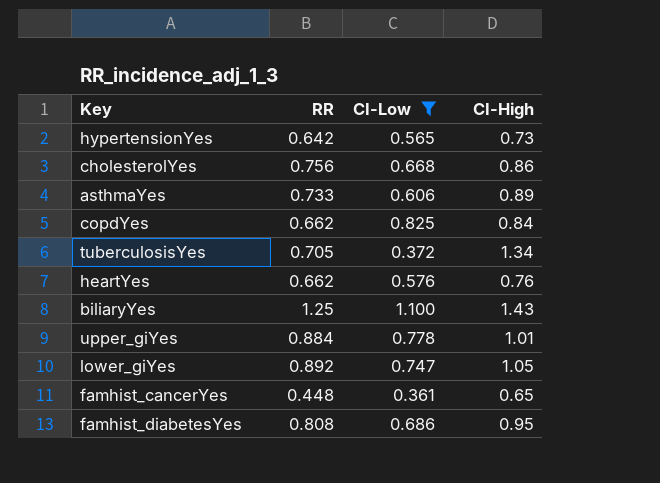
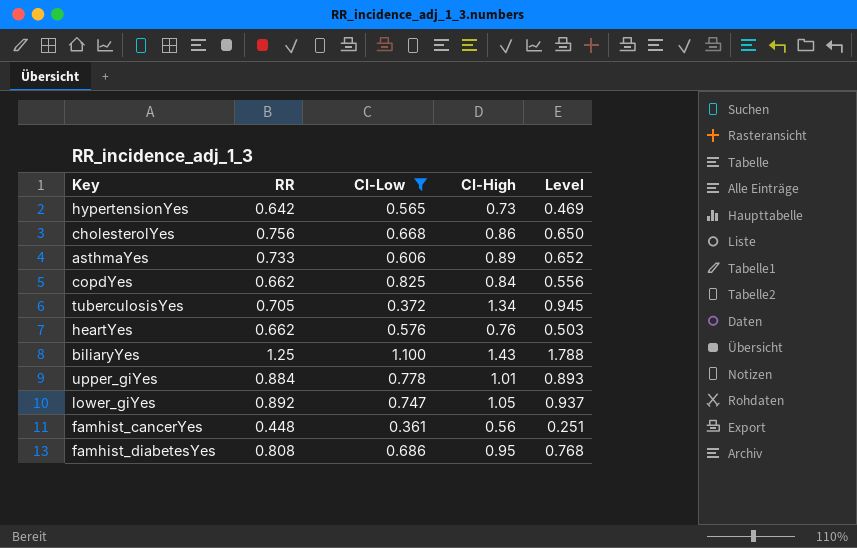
column Level | formula: none -> [RR] * [CI-High]
famhist_cancerYes | CI-High: 0.65 -> 0.56

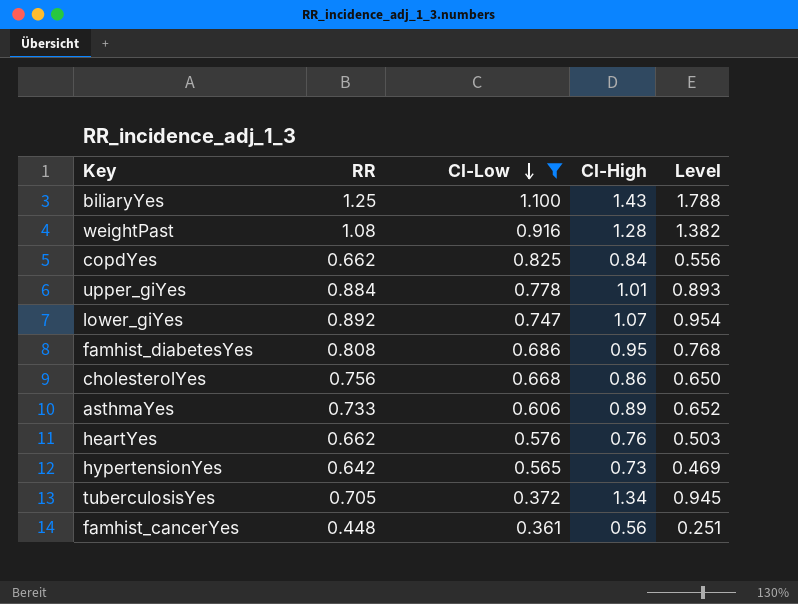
row order: none -> CI-Low descending
row weightPast: none -> 1.08 | 0.916 | 1.28 | 1.382
lower_giYes | CI-High: 1.05 -> 1.07
lower_giYes | Level: 0.937 -> 0.954

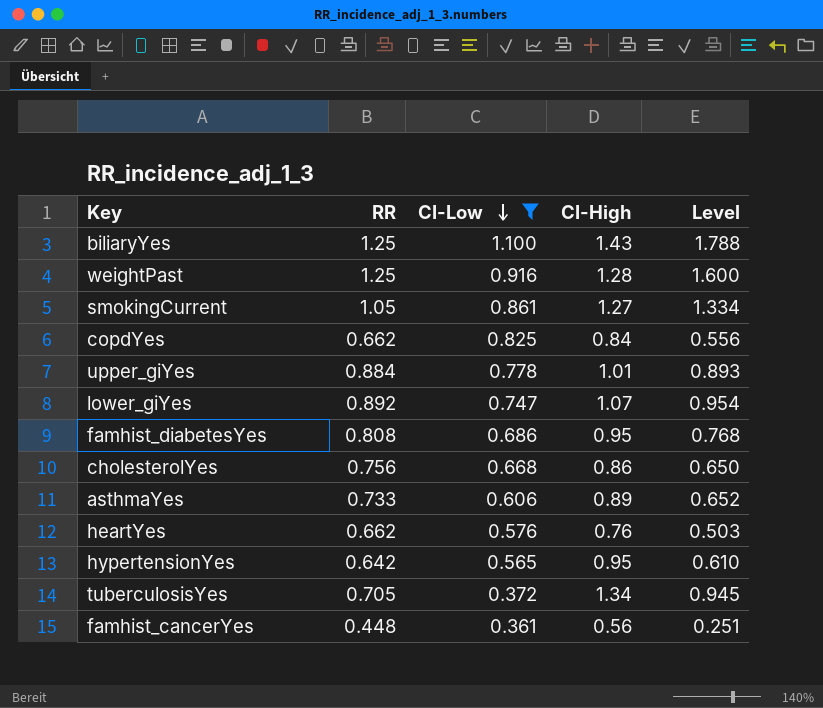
weightPast | RR: 1.08 -> 1.25
weightPast | Level: 1.382 -> 1.600
row smokingCurrent: none -> 1.05 | 0.861 | 1.27 | 1.334
hypertensionYes | CI-High: 0.73 -> 0.95
hypertensionYes | Level: 0.469 -> 0.610

